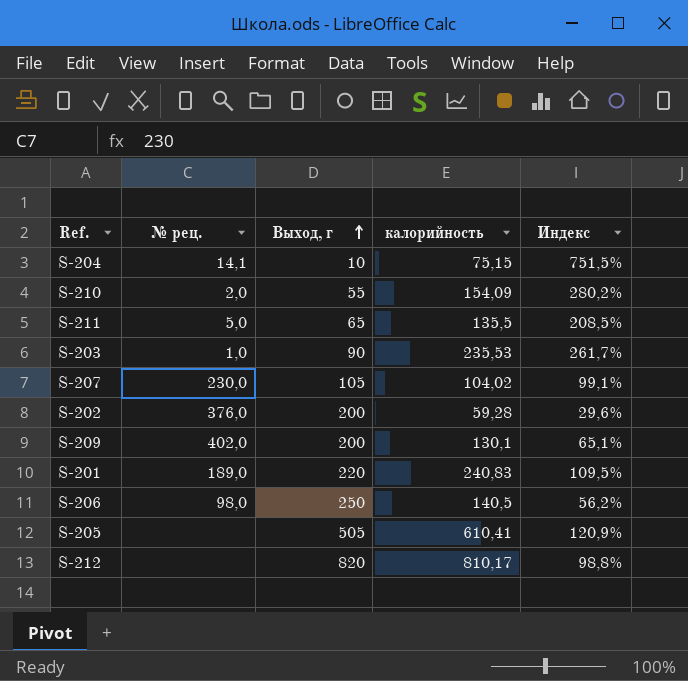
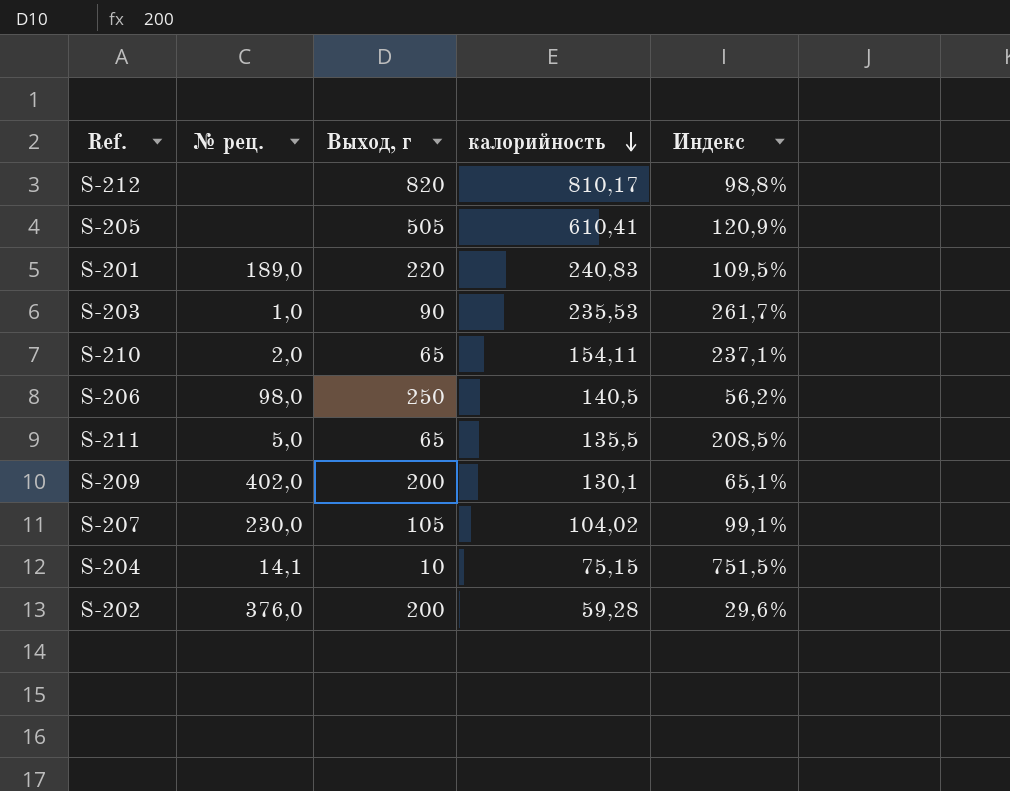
row order: Выход, г ascending -> калорийность descending
S-210 | Выход, г: 55 -> 65
S-210 | калорийность: 154,09 -> 154,11
S-210 | Индекс: 280,2% -> 237,1%

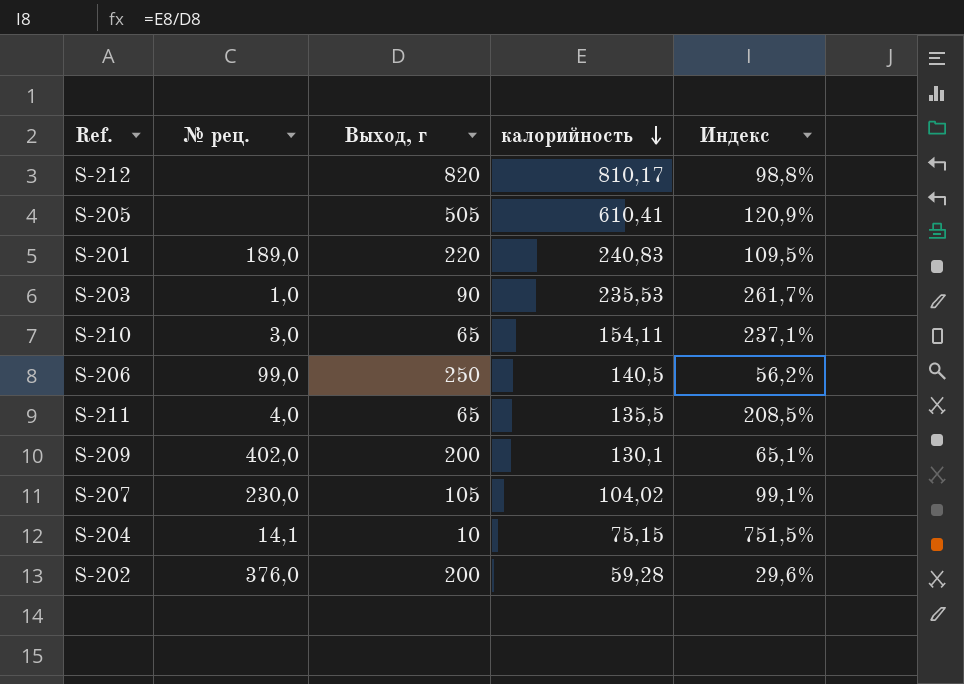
S-210 | № рец.: 2,0 -> 3,0
S-206 | № рец.: 98,0 -> 99,0
S-211 | № рец.: 5,0 -> 4,0

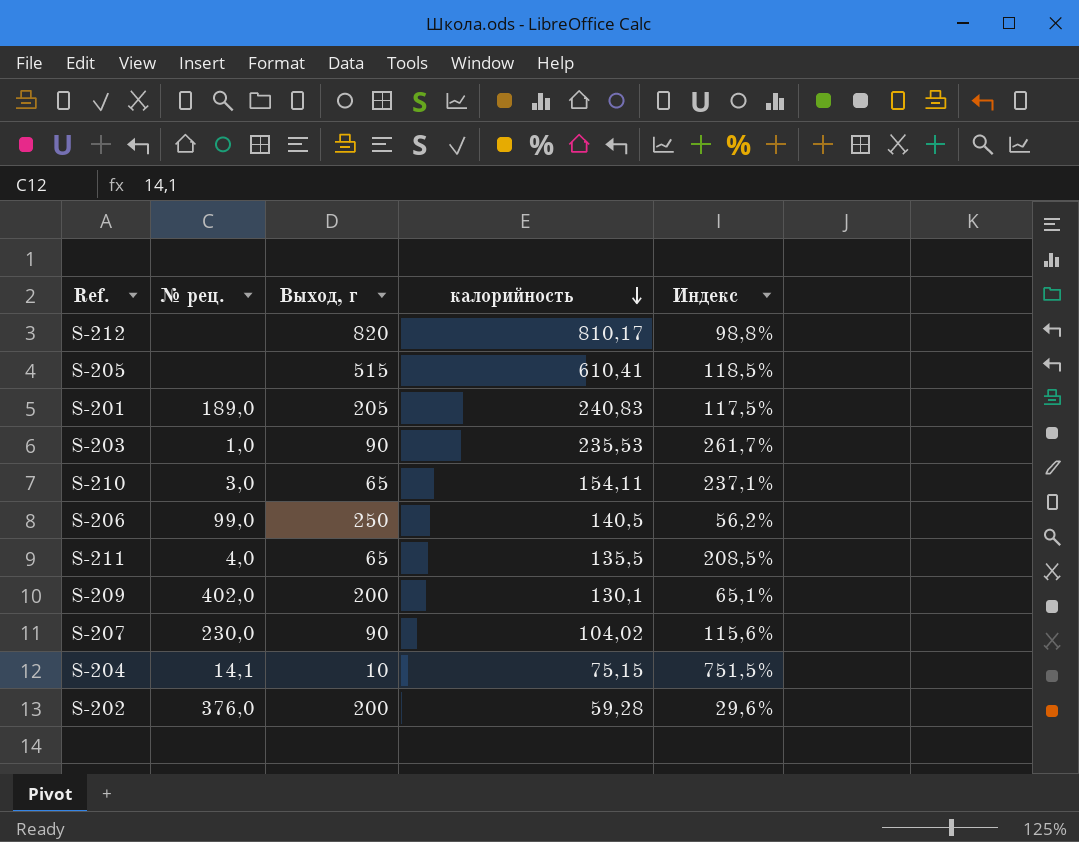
S-205 | Выход, г: 505 -> 515
S-205 | Индекс: 120,9% -> 118,5%
S-201 | Выход, г: 220 -> 205
S-201 | Индекс: 109,5% -> 117,5%
S-207 | Выход, г: 105 -> 90
S-207 | Индекс: 99,1% -> 115,6%

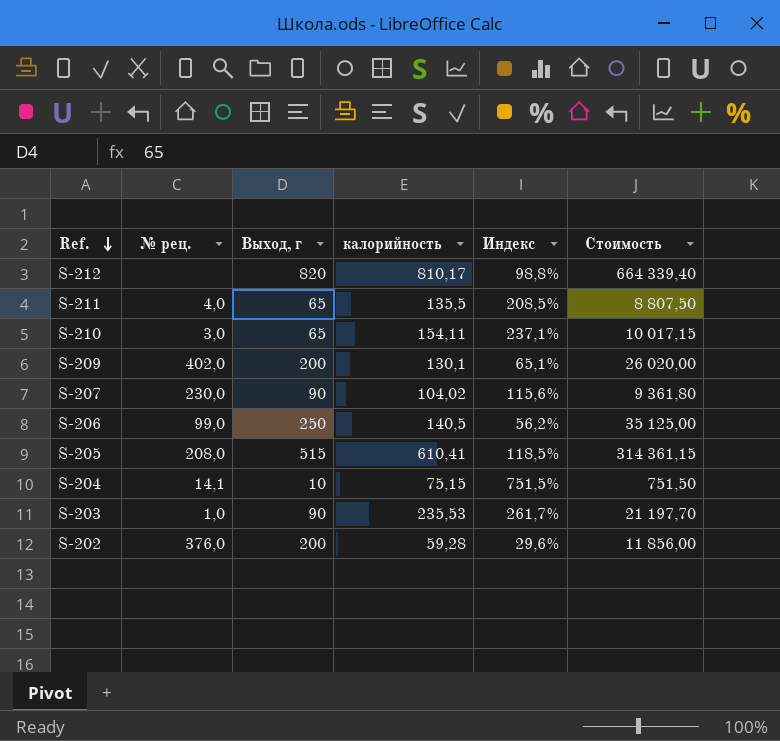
row order: калорийность descending -> Ref. descending
column Стоимость | formula: none -> [Выход, г] * [калорийность]
row S-201: 189,0 | 205 | 240,83 | 117,5% -> none
S-205 | № рец.: none -> 208,0

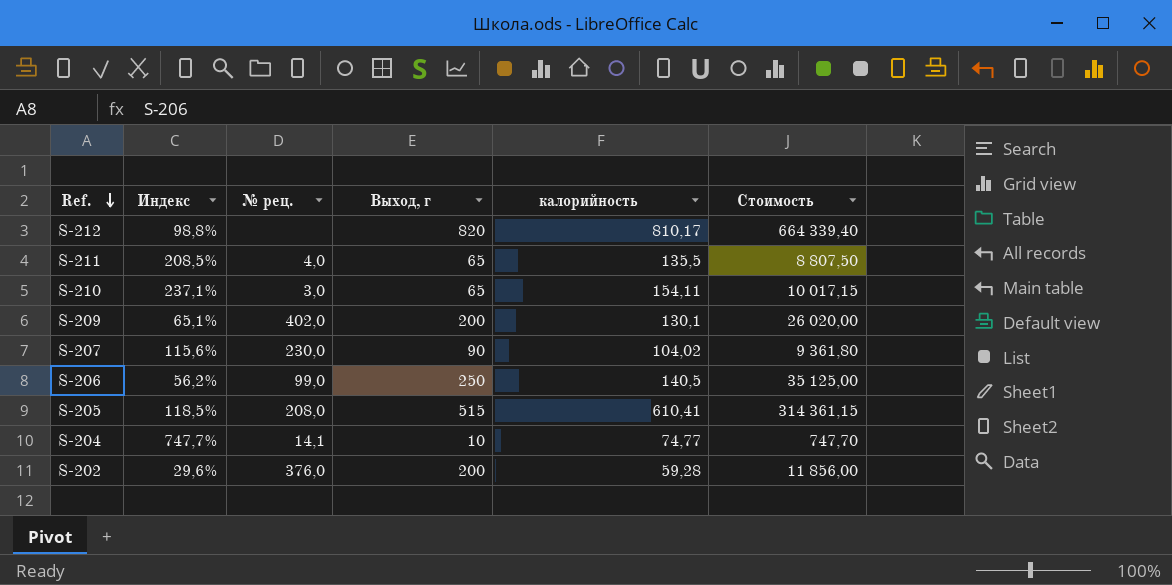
column Индекс | position: 5 -> 2
row S-203: 1,0 | 90 | 235,53 | 261,7% | 21 197,70 -> none
S-204 | Индекс: 751,5% -> 747,7%
S-204 | калорийность: 75,15 -> 74,77
S-204 | Стоимость: 751,50 -> 747,70

